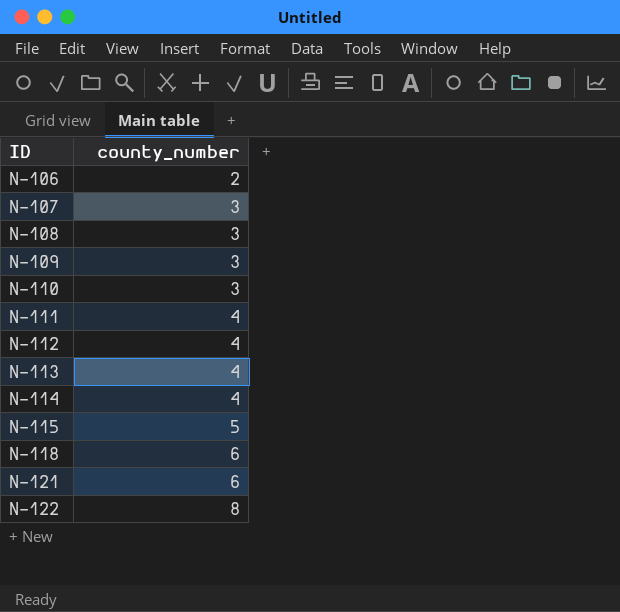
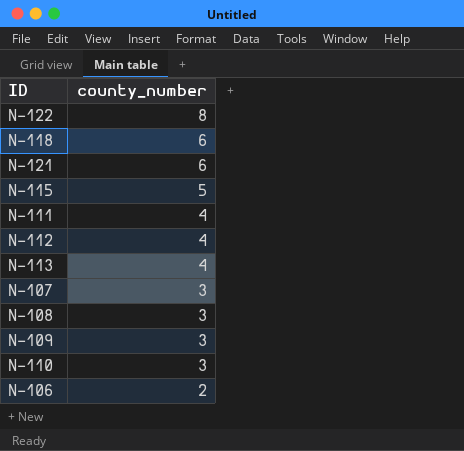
row order: ID ascending -> county_number descending
row N-114: 4 -> none

